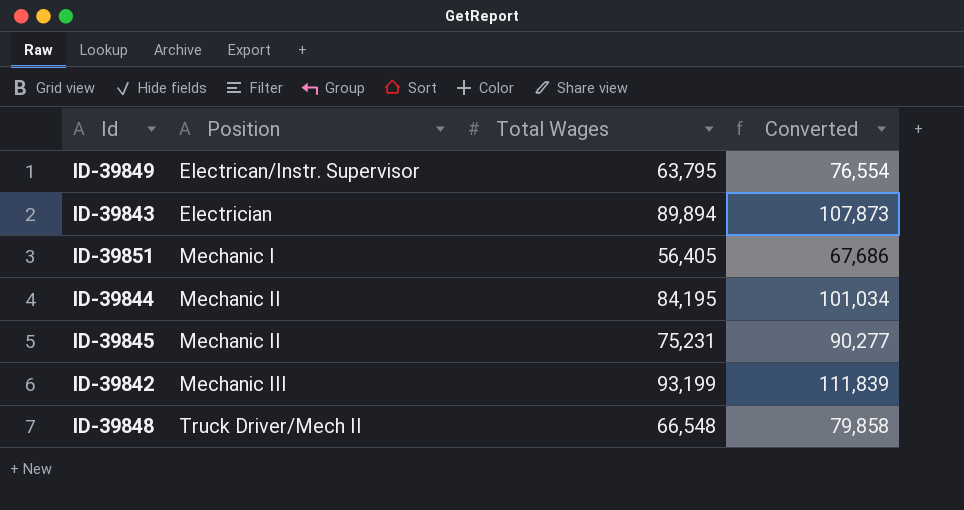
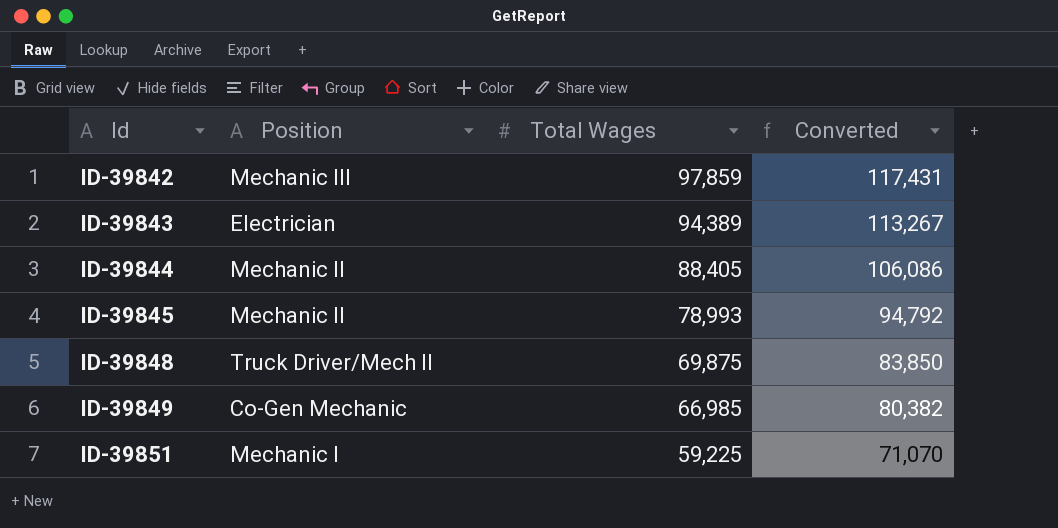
row order: Position ascending -> Id ascending
ID-39842 | Total Wages: 93,199 -> 97,859
ID-39842 | Converted: 111,839 -> 117,431
ID-39843 | Total Wages: 89,894 -> 94,389
ID-39843 | Converted: 107,873 -> 113,267
ID-39844 | Total Wages: 84,195 -> 88,405
ID-39844 | Converted: 101,034 -> 106,086
ID-39845 | Total Wages: 75,231 -> 78,993
ID-39845 | Converted: 90,277 -> 94,792
ID-39848 | Total Wages: 66,548 -> 69,875
ID-39848 | Converted: 79,858 -> 83,850
ID-39849 | Position: Electrican/Instr. Supervisor -> Co-Gen Mechanic
ID-39849 | Total Wages: 63,795 -> 66,985
ID-39849 | Converted: 76,554 -> 80,382
ID-39851 | Total Wages: 56,405 -> 59,225
ID-39851 | Converted: 67,686 -> 71,070

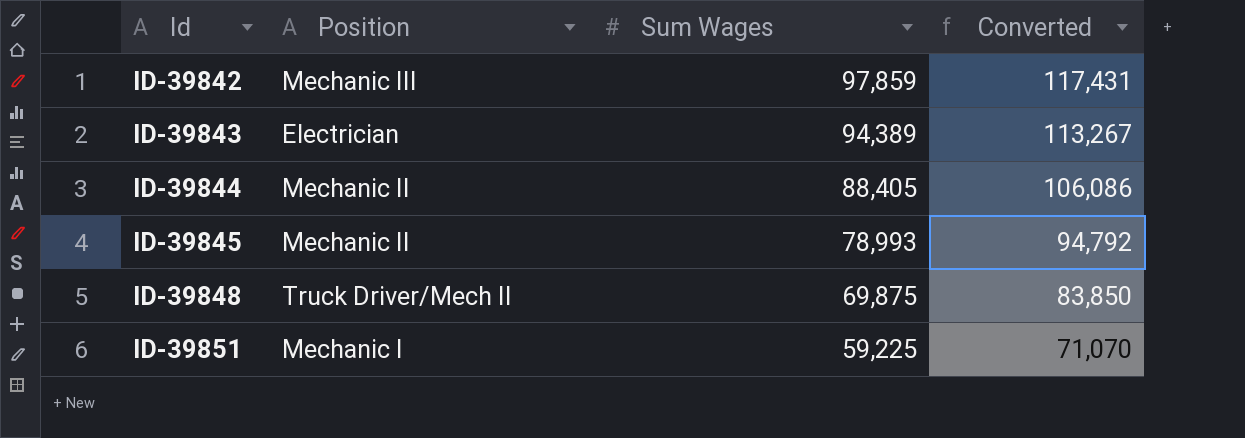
column name: Total Wages -> Sum Wages
row ID-39849: Co-Gen Mechanic | 66,985 | 80,382 -> none

